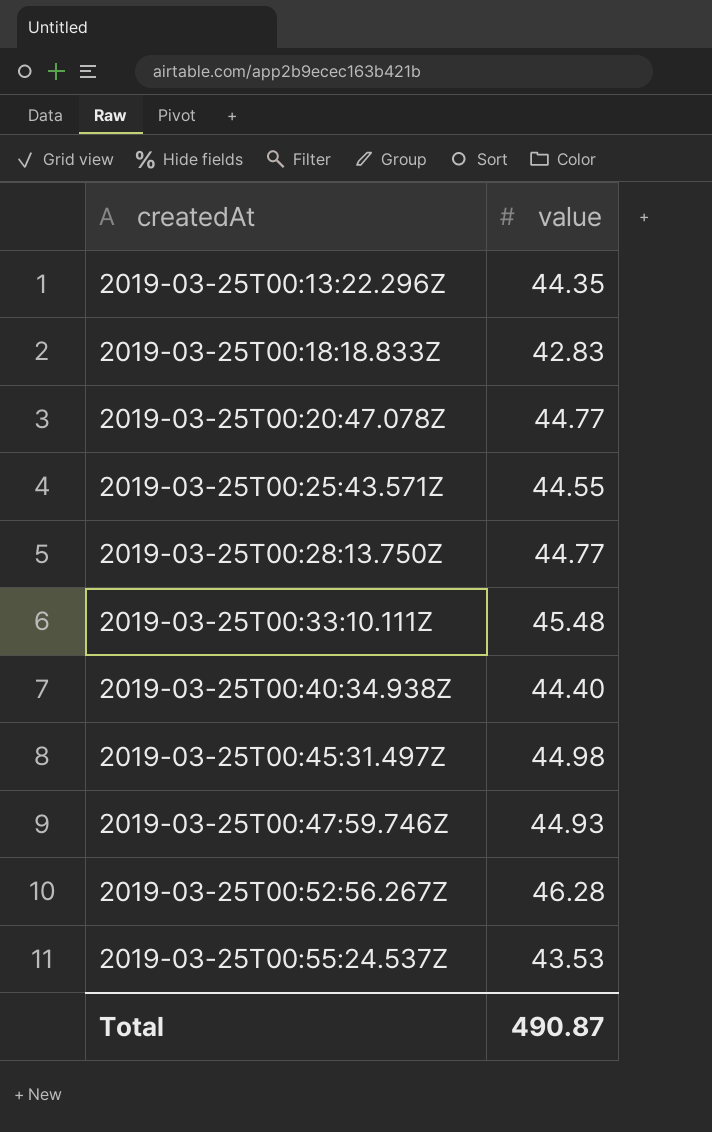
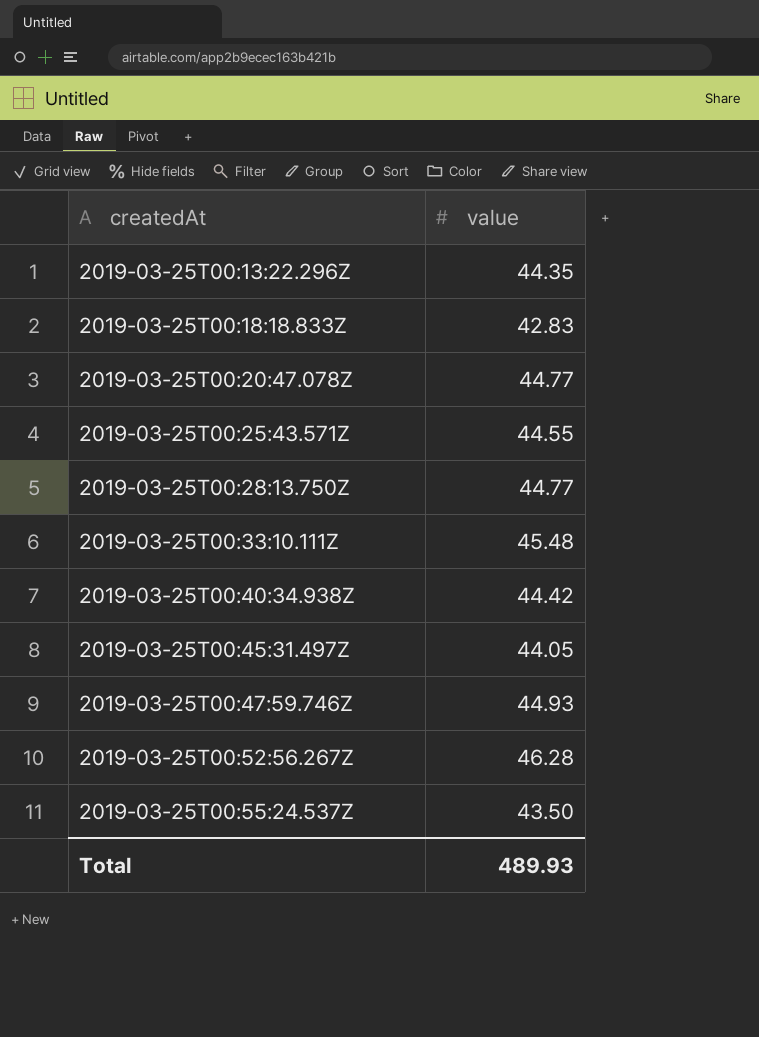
2019-03-25T00:40:34.938Z | value: 44.40 -> 44.42
2019-03-25T00:45:31.497Z | value: 44.98 -> 44.05
2019-03-25T00:55:24.537Z | value: 43.53 -> 43.50
Total | value: 490.87 -> 489.93

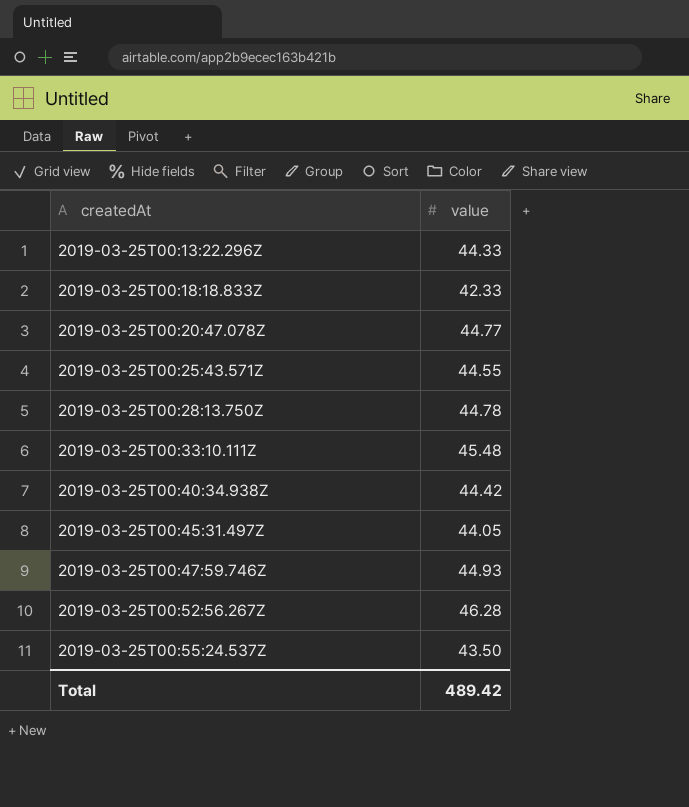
2019-03-25T00:13:22.296Z | value: 44.35 -> 44.33
2019-03-25T00:18:18.833Z | value: 42.83 -> 42.33
2019-03-25T00:28:13.750Z | value: 44.77 -> 44.78
Total | value: 489.93 -> 489.42

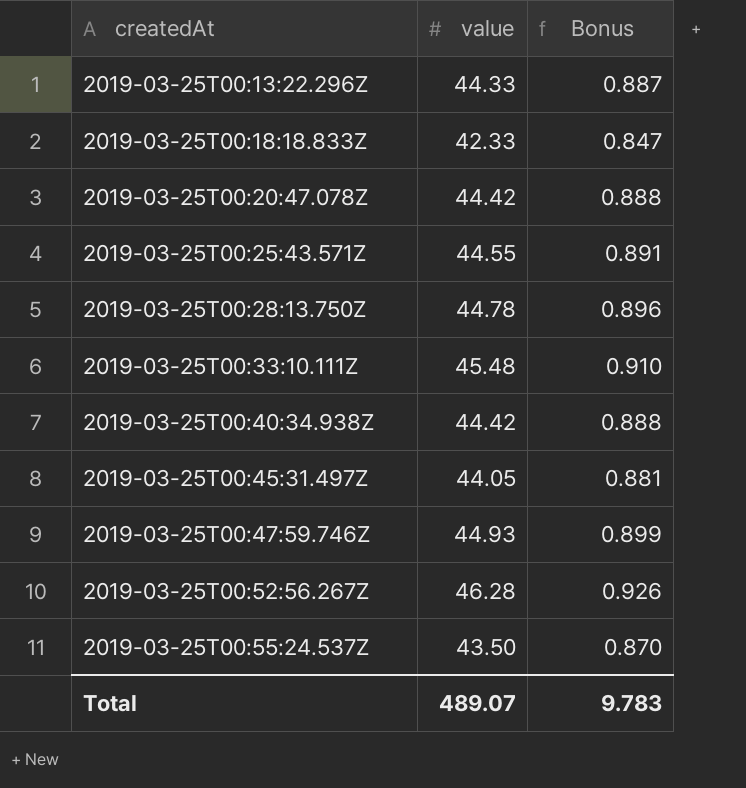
column Bonus | formula: none -> [value] * 0.02
2019-03-25T00:20:47.078Z | value: 44.77 -> 44.42
Total | value: 489.42 -> 489.07

